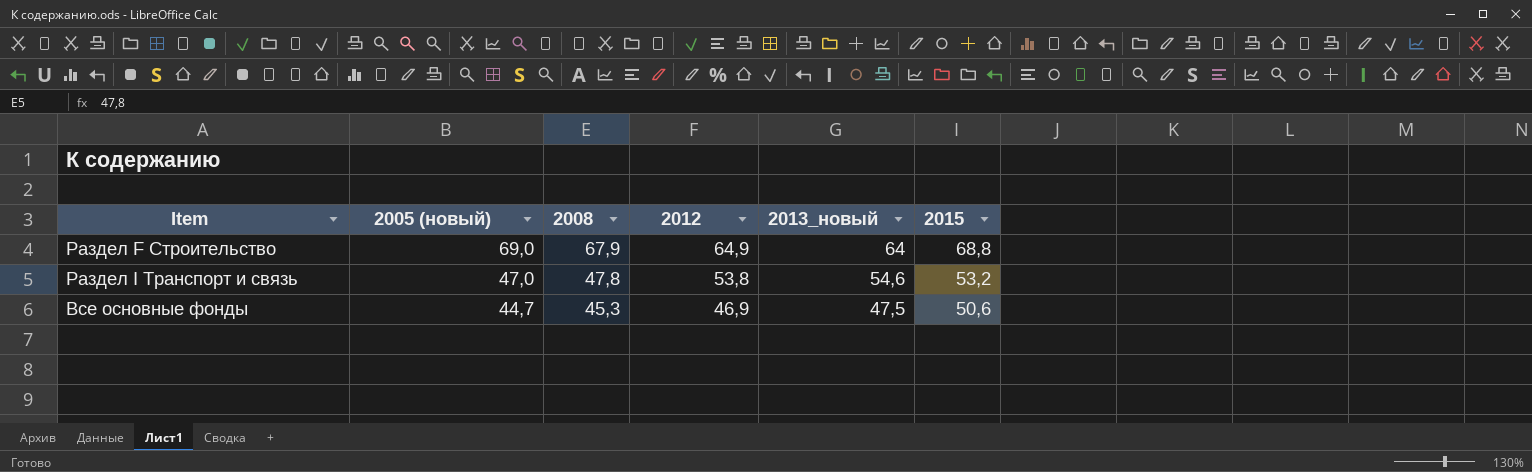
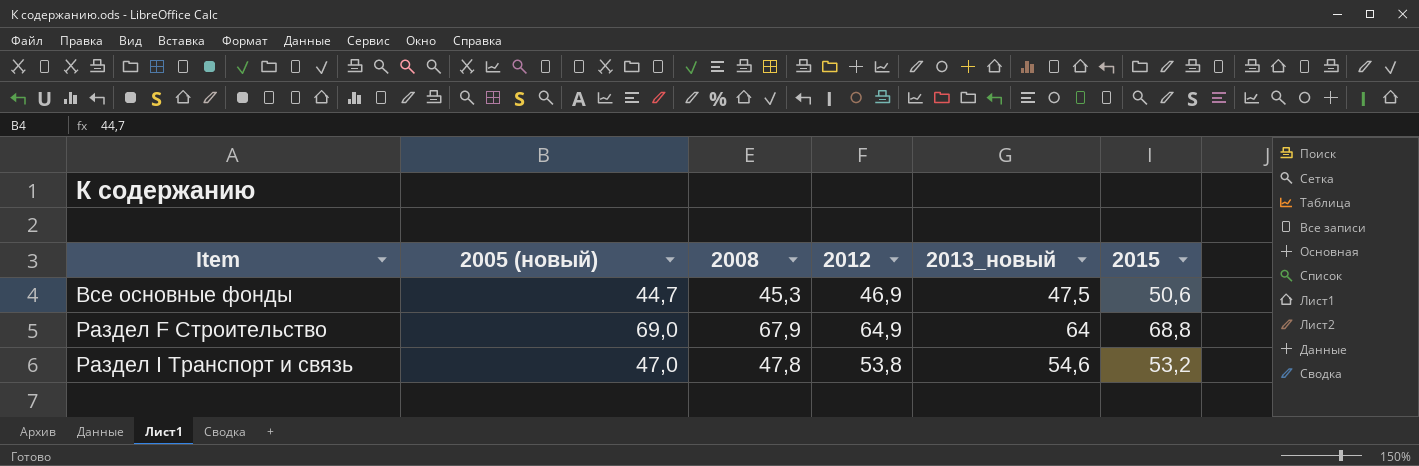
row order: 2005 (новый) descending -> Item ascending

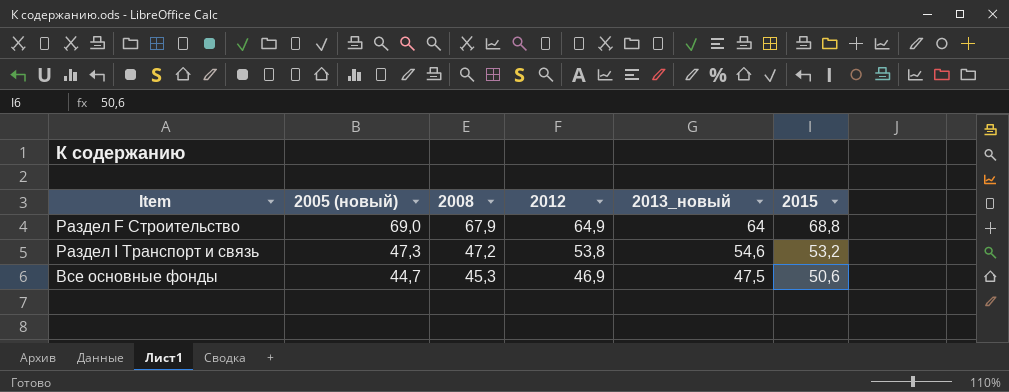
row order: Item ascending -> 2005 (новый) descending
Раздел I Транспорт и связь | 2005 (новый): 47,0 -> 47,3
Раздел I Транспорт и связь | 2008: 47,8 -> 47,2

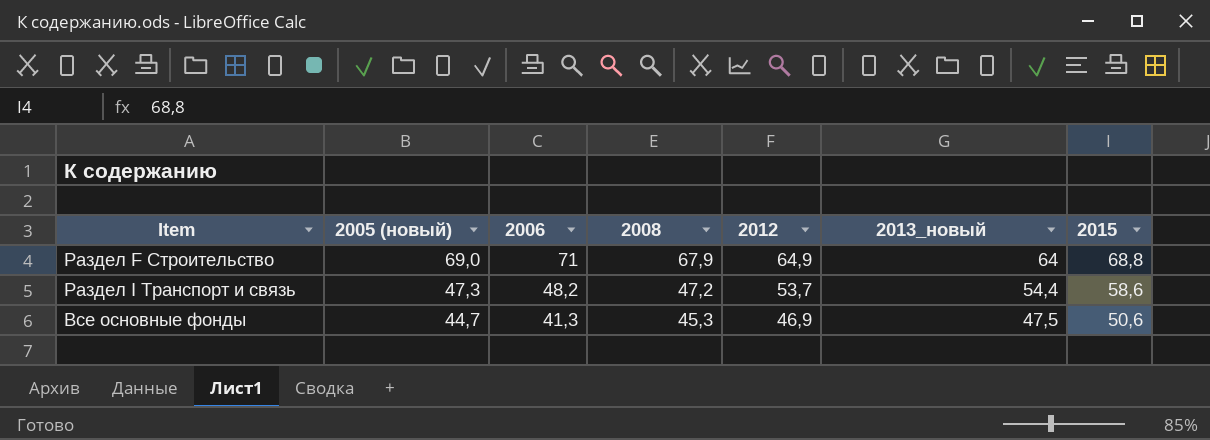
column 2006 | position: none -> 3
Раздел I Транспорт и связь | 2012: 53,8 -> 53,7
Раздел I Транспорт и связь | 2013_новый: 54,6 -> 54,4
Раздел I Транспорт и связь | 2015: 53,2 -> 58,6

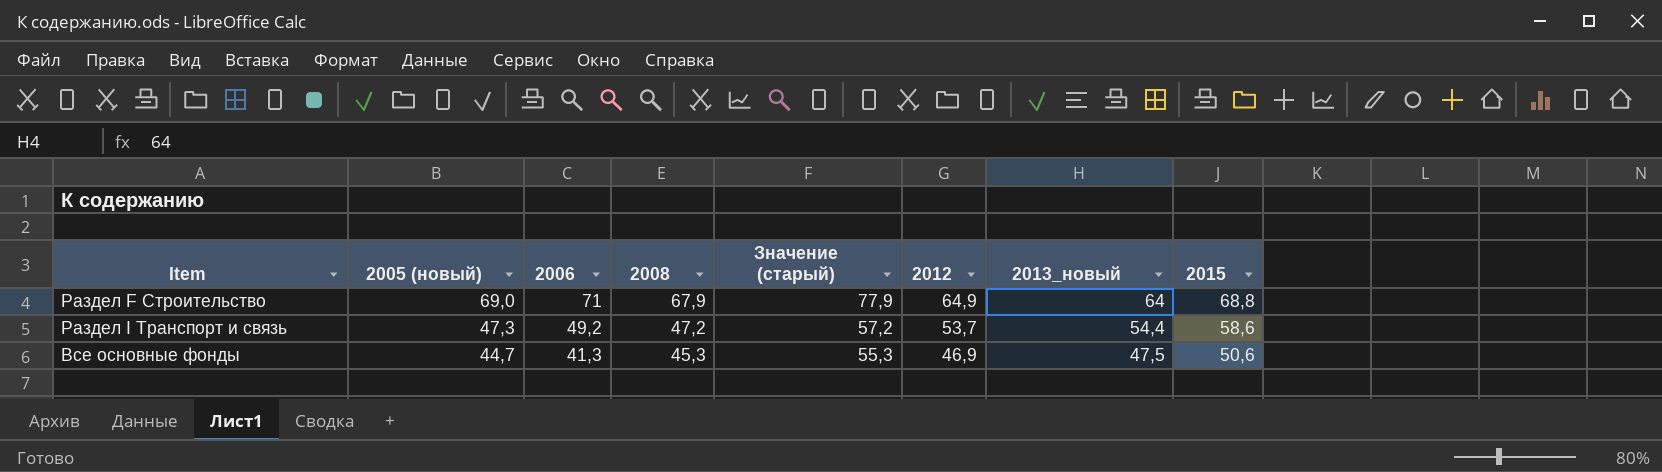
column Значение (старый) | formula: none -> [2008] + 10
Раздел I Транспорт и связь | 2006: 48,2 -> 49,2

